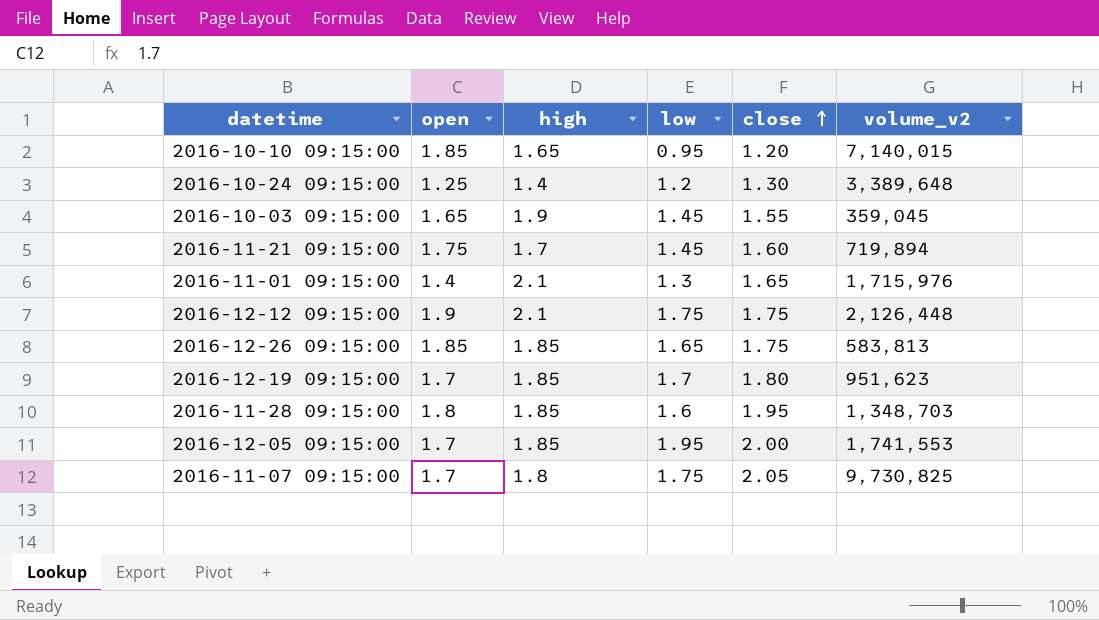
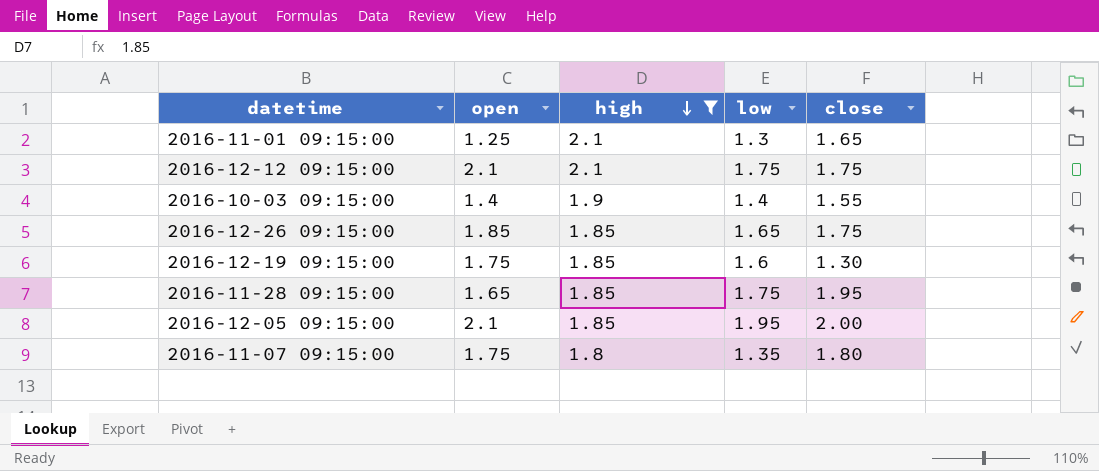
filter: none -> high >= 1.8
row order: close ascending -> high descending
column volume_v2 | position: 6 -> none
2016-11-01 09:15:00 | open: 1.4 -> 1.25
2016-12-12 09:15:00 | open: 1.9 -> 2.1
2016-10-03 09:15:00 | open: 1.65 -> 1.4
2016-10-03 09:15:00 | low: 1.45 -> 1.4
2016-12-19 09:15:00 | open: 1.7 -> 1.75
2016-12-19 09:15:00 | low: 1.7 -> 1.6
2016-12-19 09:15:00 | close: 1.80 -> 1.30
2016-11-28 09:15:00 | open: 1.8 -> 1.65
2016-11-28 09:15:00 | low: 1.6 -> 1.75
2016-12-05 09:15:00 | open: 1.7 -> 2.1
2016-11-07 09:15:00 | open: 1.7 -> 1.75
2016-11-07 09:15:00 | low: 1.75 -> 1.35
2016-11-07 09:15:00 | close: 2.05 -> 1.80

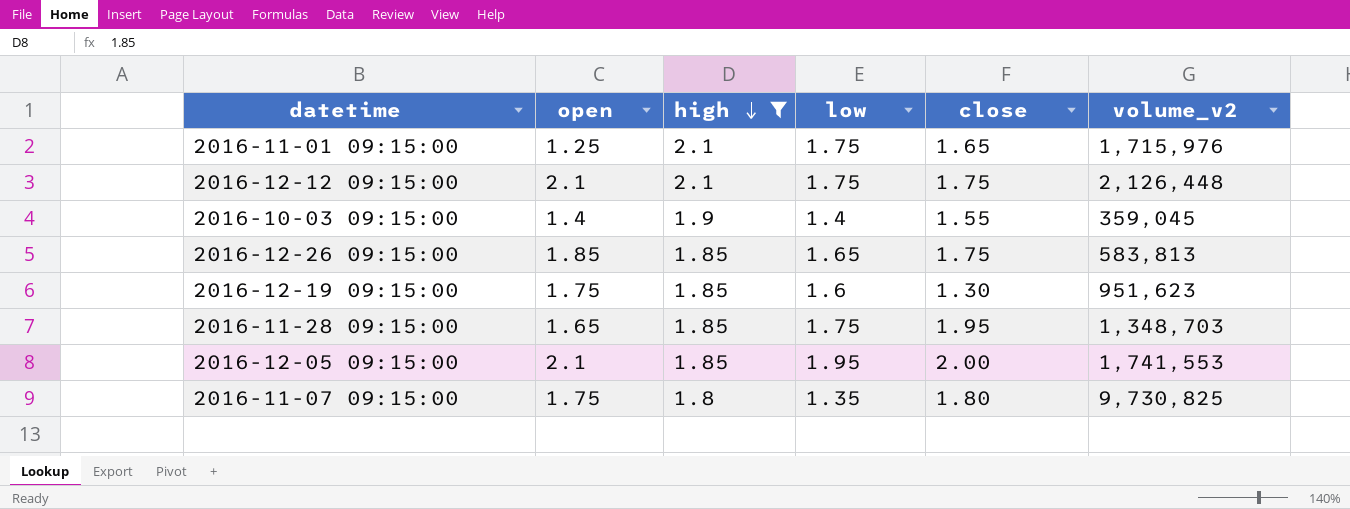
column volume_v2 | position: none -> 6
2016-11-01 09:15:00 | low: 1.3 -> 1.75

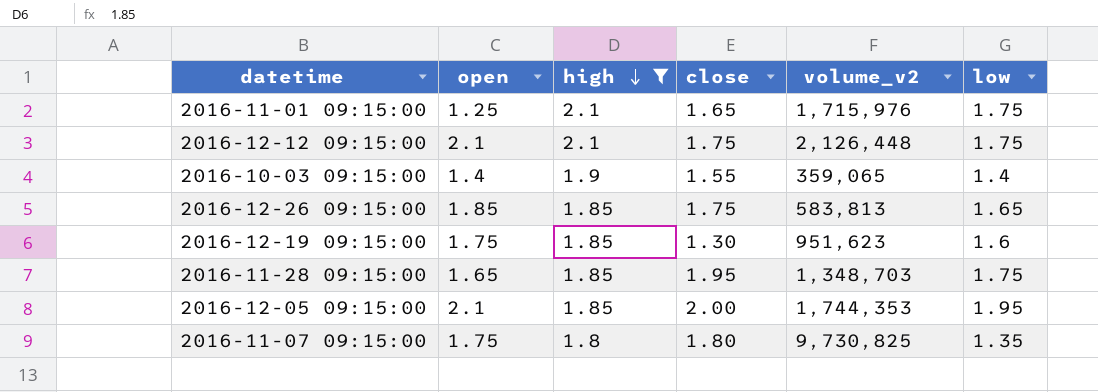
column low | position: 4 -> 6
2016-10-03 09:15:00 | volume_v2: 359,045 -> 359,065
2016-12-05 09:15:00 | volume_v2: 1,741,553 -> 1,744,353

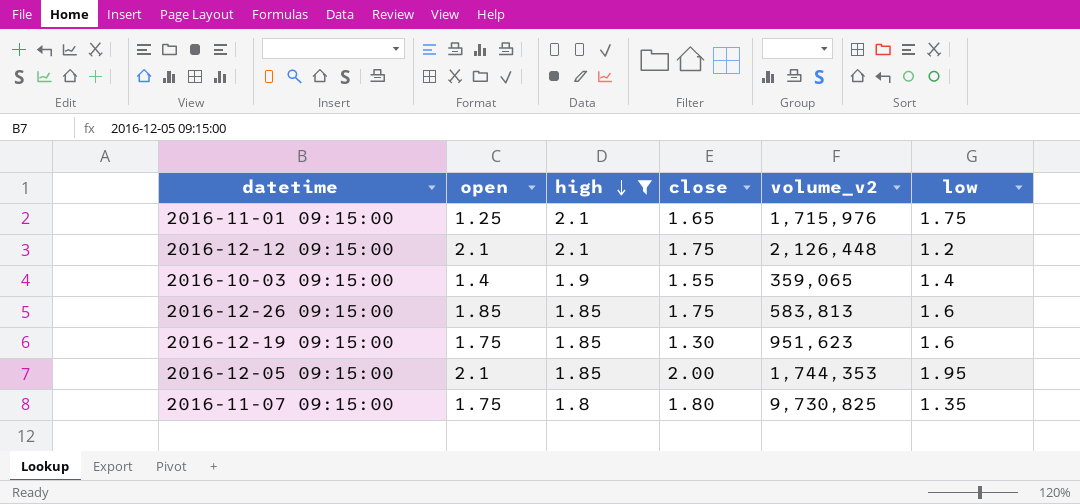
row 2016-11-28 09:15:00: 1.65 | 1.85 | 1.95 | 1,348,703 | 1.75 -> none
2016-12-12 09:15:00 | low: 1.75 -> 1.2
2016-12-26 09:15:00 | low: 1.65 -> 1.6

